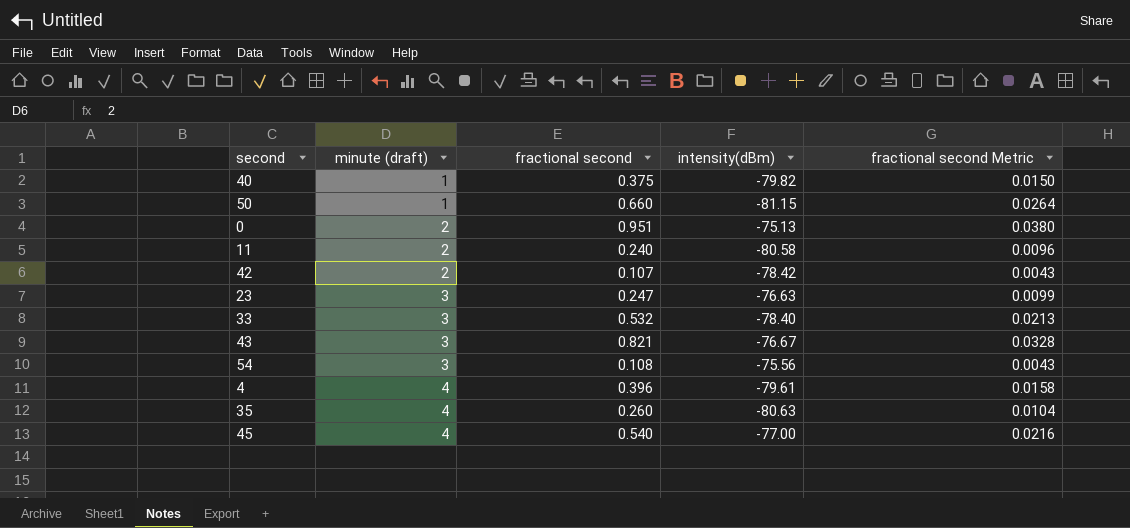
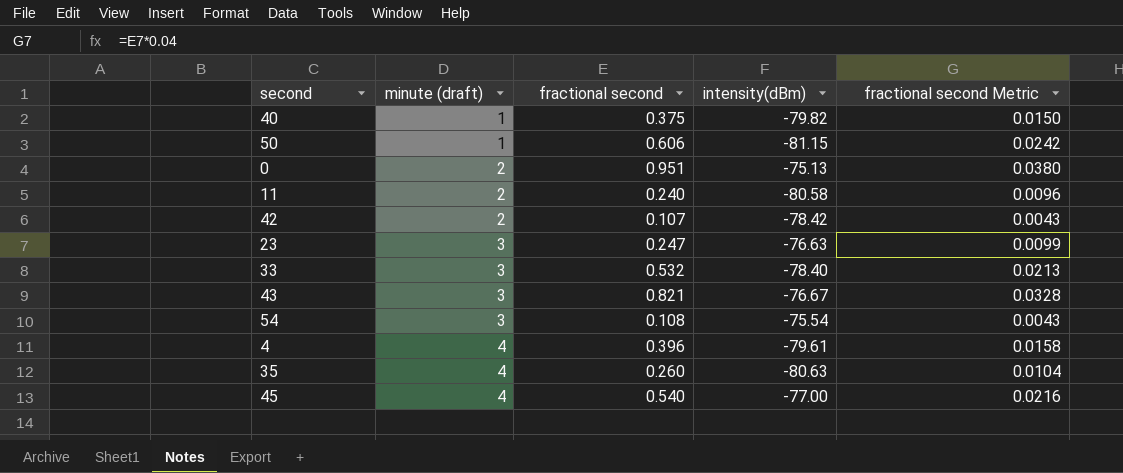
50 | fractional second: 0.660 -> 0.606
50 | fractional second Metric: 0.0264 -> 0.0242
54 | intensity(dBm): -75.56 -> -75.54

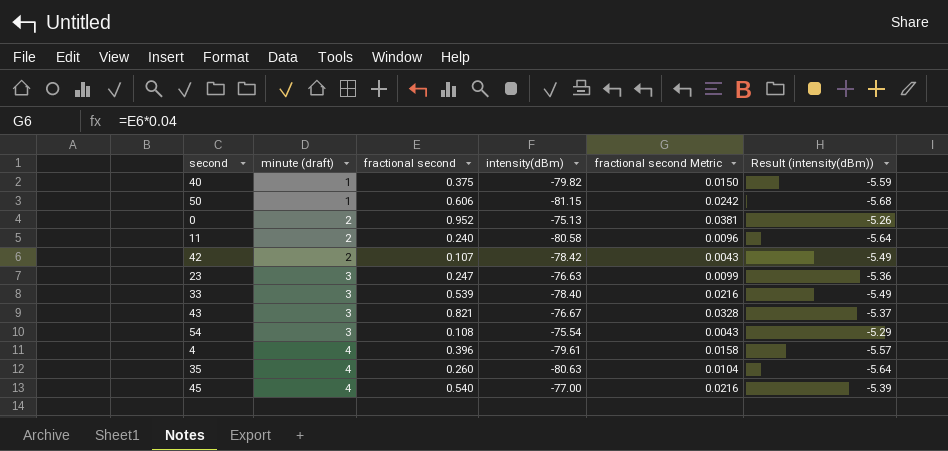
column Result (intensity(dBm)) | formula: none -> [intensity(dBm)] * 0.07
0 | fractional second: 0.951 -> 0.952
0 | fractional second Metric: 0.0380 -> 0.0381
33 | fractional second: 0.532 -> 0.539
33 | fractional second Metric: 0.0213 -> 0.0216

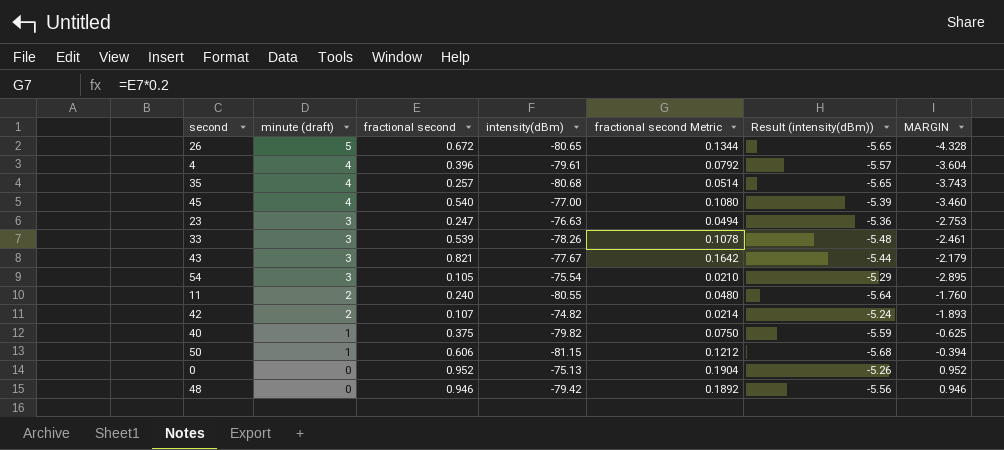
row order: minute (draft) ascending -> minute (draft) descending
column fractional second Metric | formula: [fractional second] * 0.04 -> [fractional second] * 0.2
column MARGIN | formula: none -> [fractional second] - [minute (draft)]
row 26: none -> 5 | 0.672 | -80.65 | 0.1344 | -5.65 | -4.328
35 | fractional second: 0.260 -> 0.257
35 | intensity(dBm): -80.63 -> -80.68
35 | Result (intensity(dBm)): -5.64 -> -5.65
33 | intensity(dBm): -78.40 -> -78.26
33 | Result (intensity(dBm)): -5.49 -> -5.48
43 | intensity(dBm): -76.67 -> -77.67
43 | Result (intensity(dBm)): -5.37 -> -5.44
54 | fractional second: 0.108 -> 0.105
11 | intensity(dBm): -80.58 -> -80.55
42 | intensity(dBm): -78.42 -> -74.82
42 | Result (intensity(dBm)): -5.49 -> -5.24
0 | minute (draft): 2 -> 0
row 48: none -> 0 | 0.946 | -79.42 | 0.1892 | -5.56 | 0.946

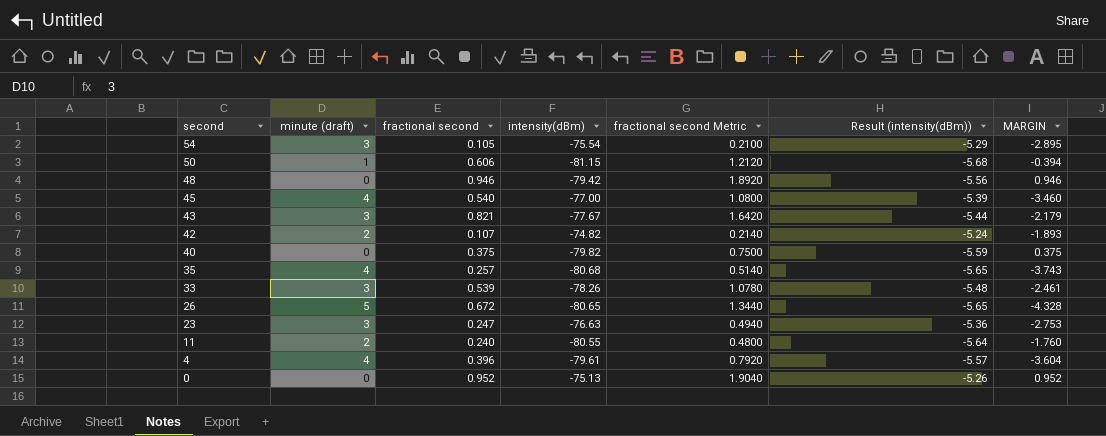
row order: minute (draft) descending -> second descending
column fractional second Metric | formula: [fractional second] * 0.2 -> [fractional second] * 2
40 | minute (draft): 1 -> 0
40 | MARGIN: -0.625 -> 0.375

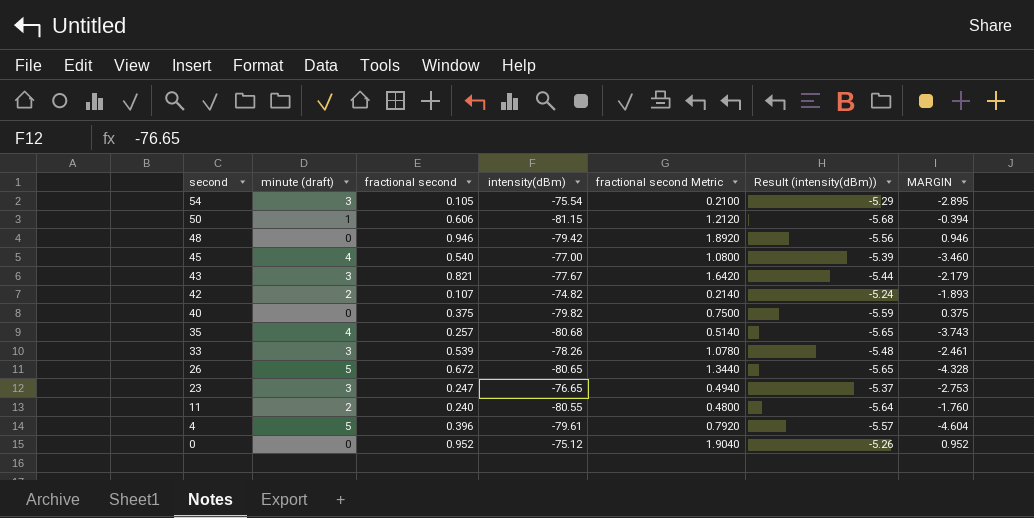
23 | intensity(dBm): -76.63 -> -76.65
23 | Result (intensity(dBm)): -5.36 -> -5.37
4 | minute (draft): 4 -> 5
4 | MARGIN: -3.604 -> -4.604
0 | intensity(dBm): -75.13 -> -75.12

